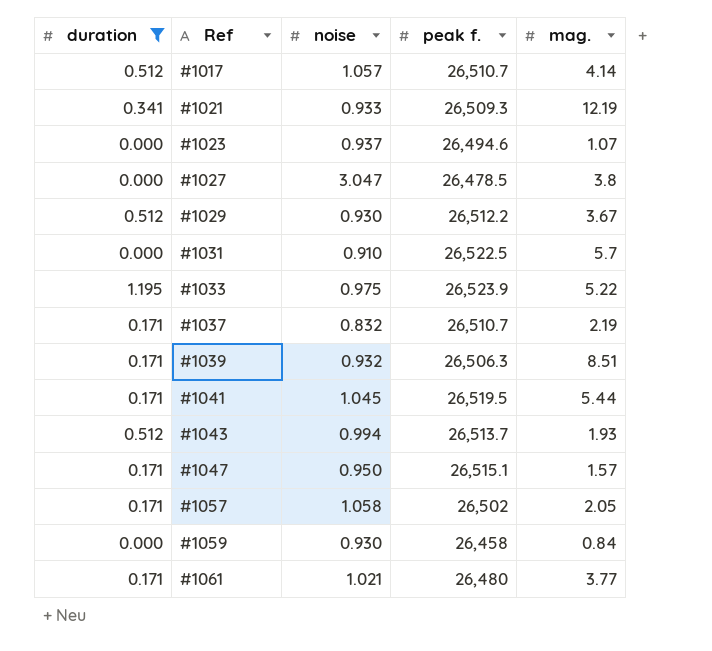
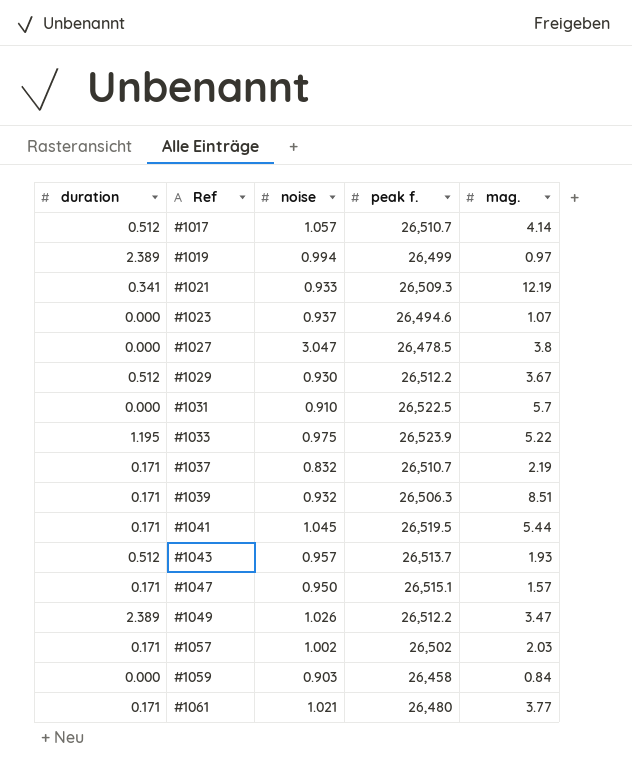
filter: duration != 2.389 -> none
#1043 | noise: 0.994 -> 0.957
#1057 | noise: 1.058 -> 1.002
#1057 | mag.: 2.05 -> 2.03
#1059 | noise: 0.930 -> 0.903

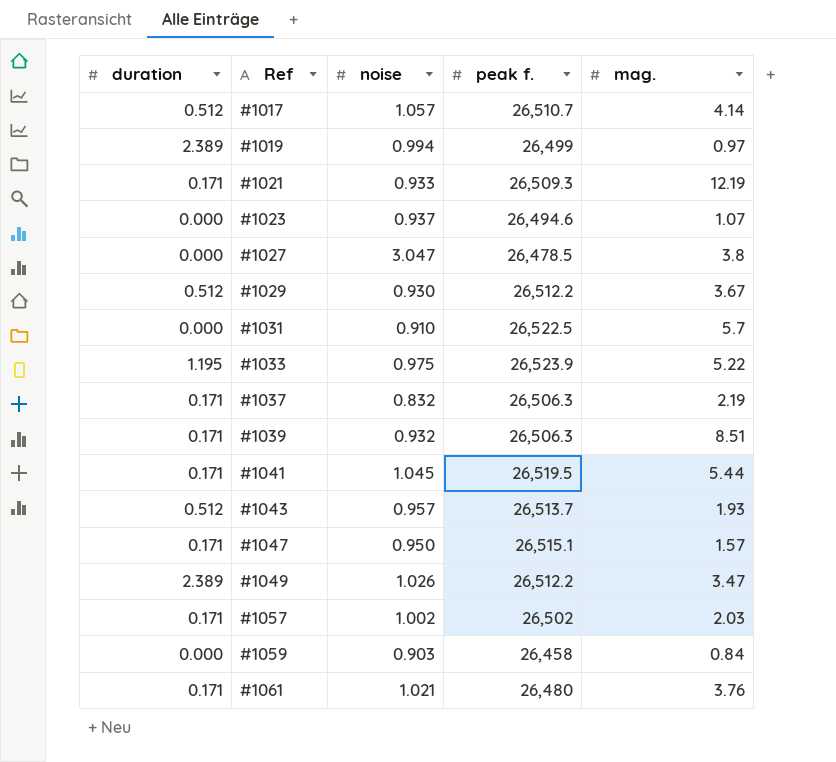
#1021 | duration: 0.341 -> 0.171
#1037 | peak f.: 26,510.7 -> 26,506.3
#1061 | mag.: 3.77 -> 3.76

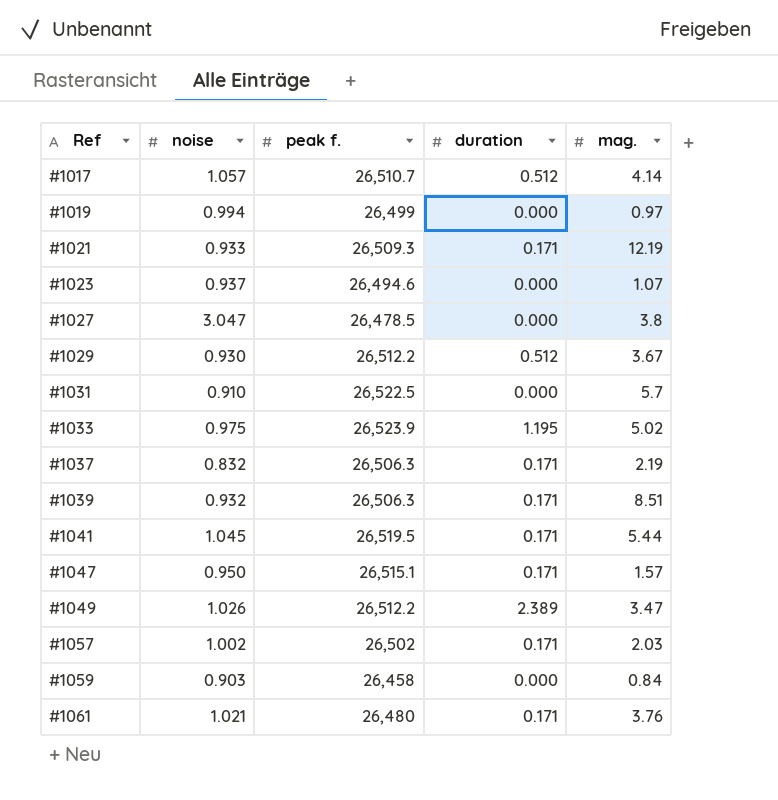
column duration | position: 1 -> 4
row #1043: 0.512 | 0.957 | 26,513.7 | 1.93 -> none
#1019 | duration: 2.389 -> 0.000
#1033 | mag.: 5.22 -> 5.02

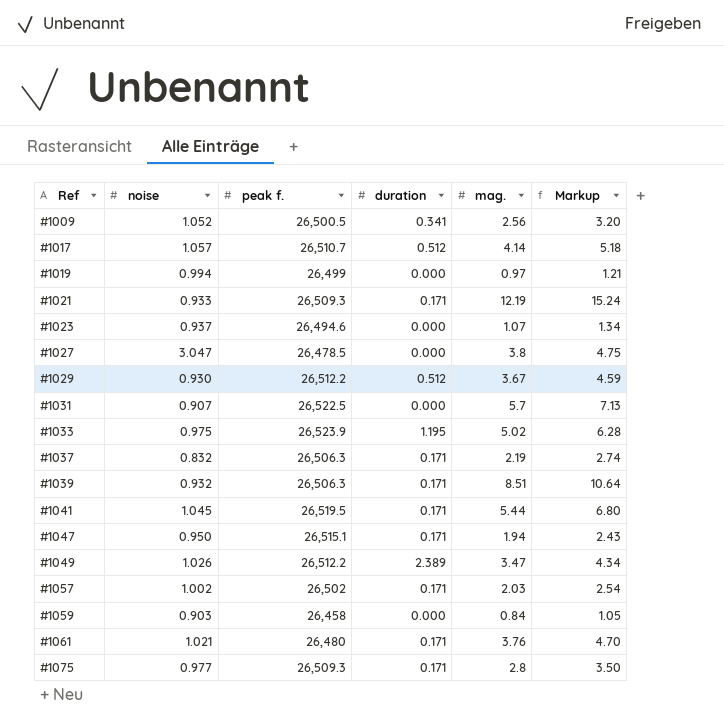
column Markup | formula: none -> [mag.] * 1.25
row #1009: none -> 1.052 | 26,500.5 | 0.341 | 2.56 | 3.20
#1031 | noise: 0.910 -> 0.907
#1047 | mag.: 1.57 -> 1.94
row #1075: none -> 0.977 | 26,509.3 | 0.171 | 2.8 | 3.50

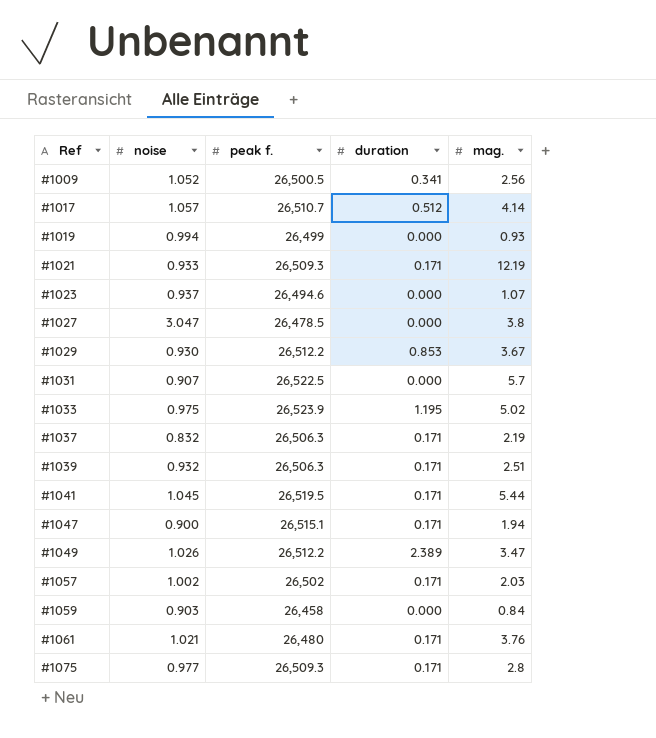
column Markup | formula: [mag.] * 1.25 -> none
#1019 | mag.: 0.97 -> 0.93
#1029 | duration: 0.512 -> 0.853
#1039 | mag.: 8.51 -> 2.51
#1047 | noise: 0.950 -> 0.900

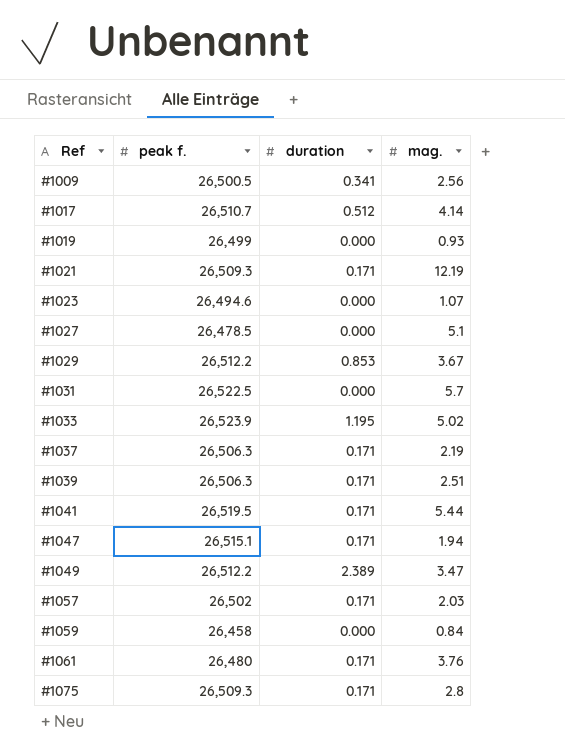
column noise | position: 2 -> none
#1027 | mag.: 3.8 -> 5.1

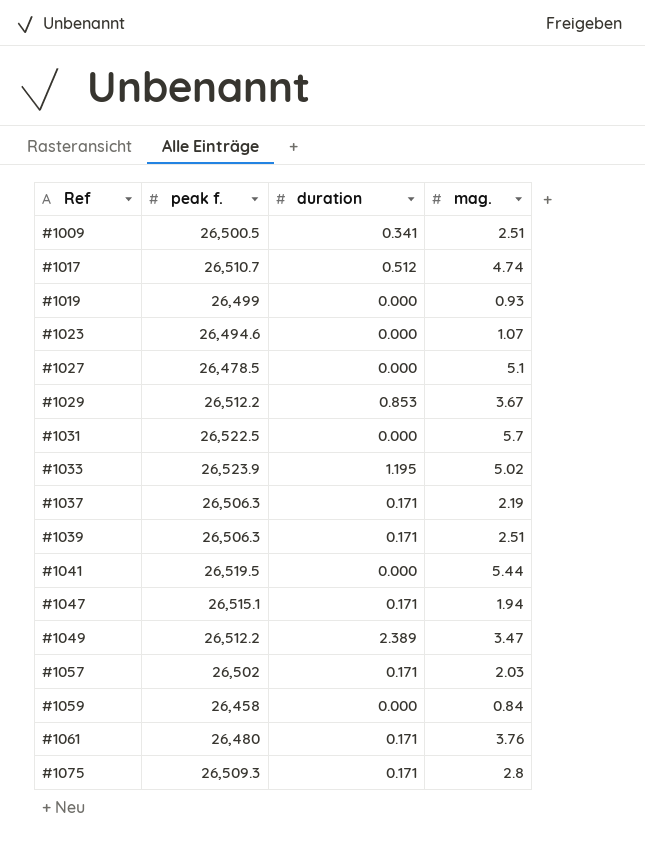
row #1021: 26,509.3 | 0.171 | 12.19 -> none
#1009 | mag.: 2.56 -> 2.51
#1017 | mag.: 4.14 -> 4.74
#1041 | duration: 0.171 -> 0.000

